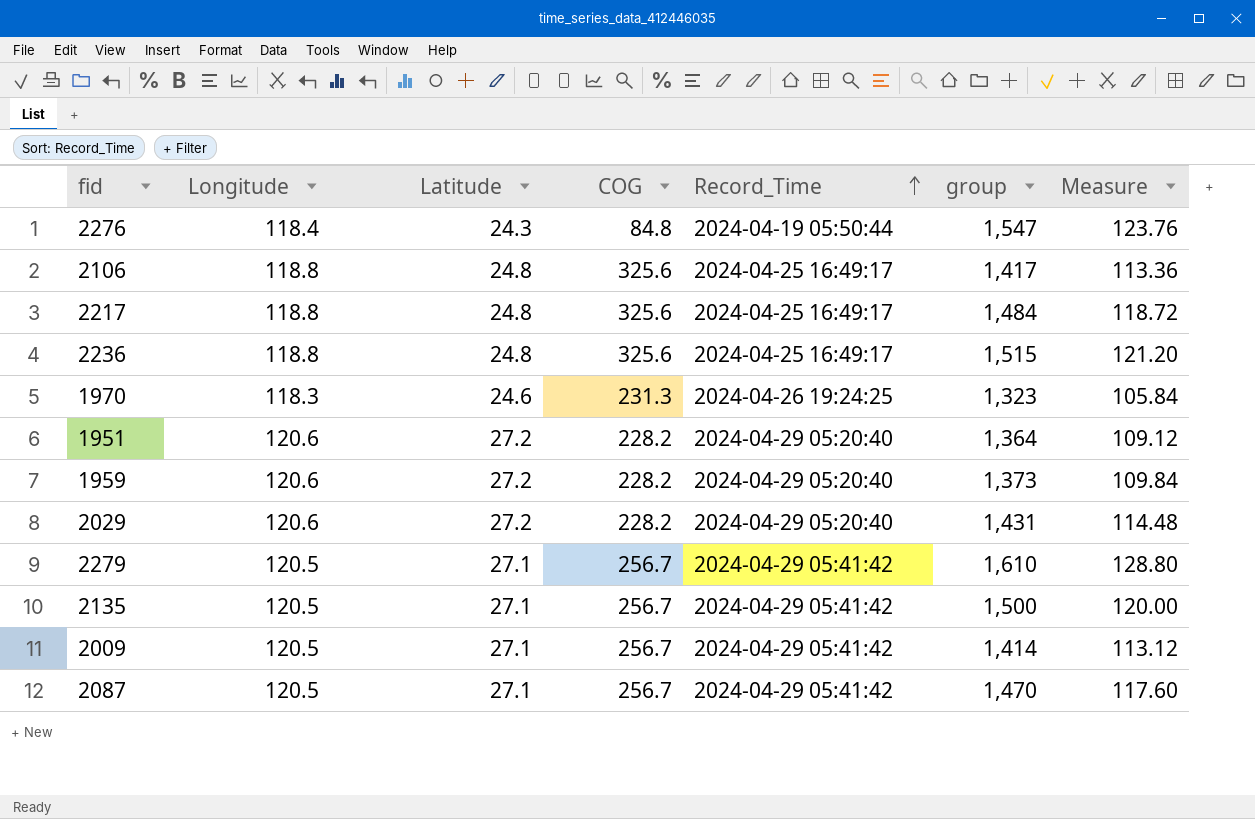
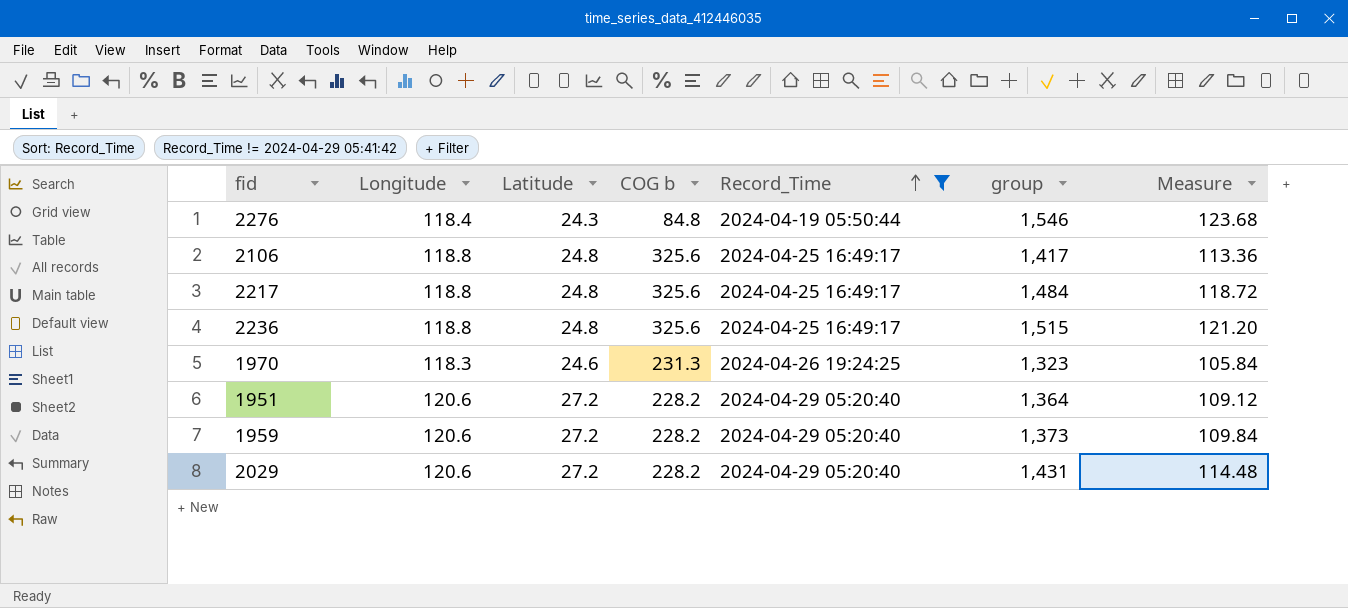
filter: none -> Record_Time != 2024-04-29 05:41:42
column name: COG -> COG b
2276 | group: 1,547 -> 1,546
2276 | Measure: 123.76 -> 123.68

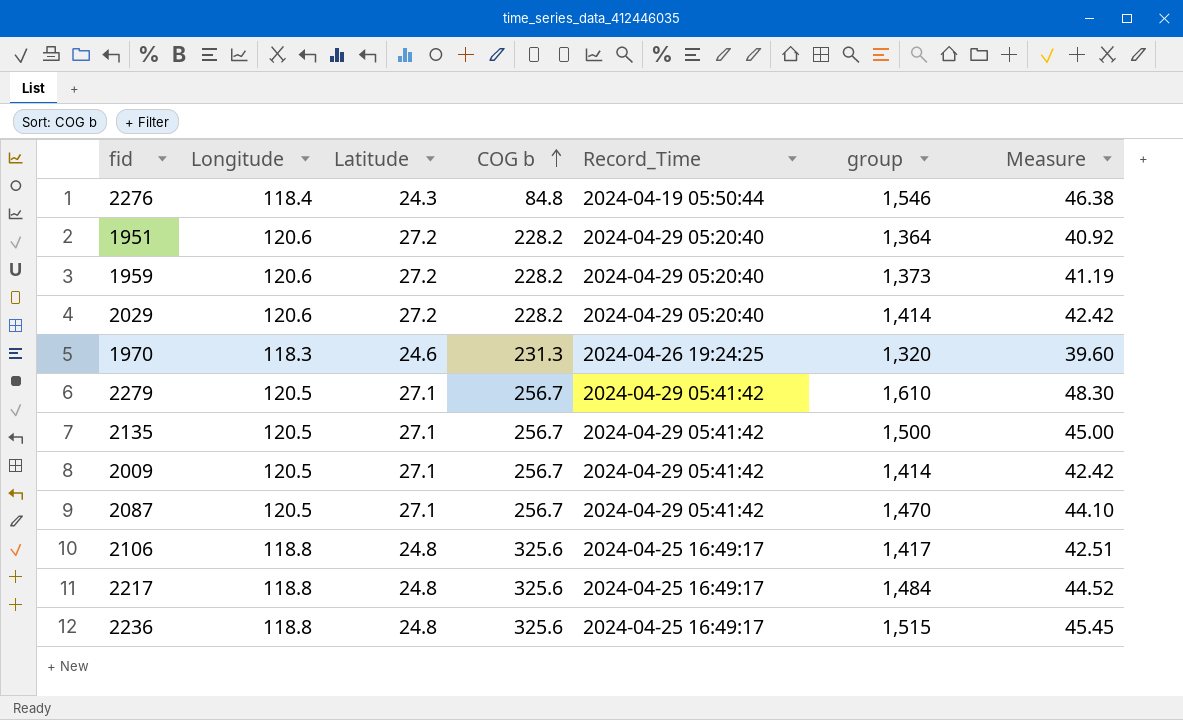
filter: Record_Time != 2024-04-29 05:41:42 -> none
row order: Record_Time ascending -> COG b ascending
column Measure | formula: [group] * 0.08 -> [group] * 0.03
2029 | group: 1,431 -> 1,414
1970 | group: 1,323 -> 1,320

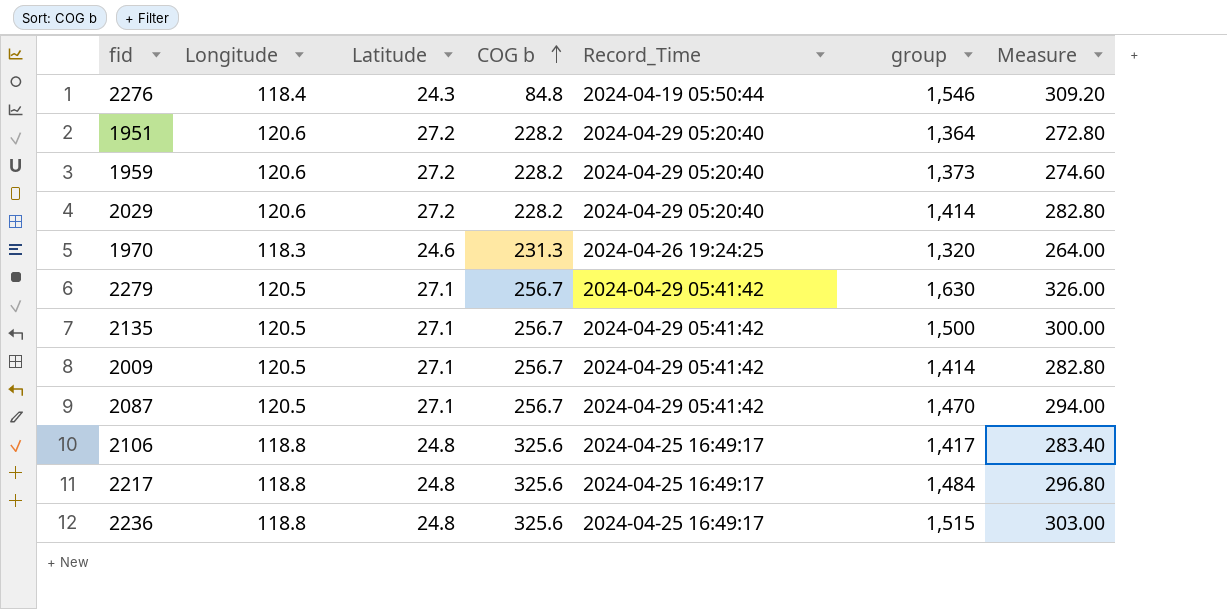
column Measure | formula: [group] * 0.03 -> [group] * 0.2
2279 | group: 1,610 -> 1,630

